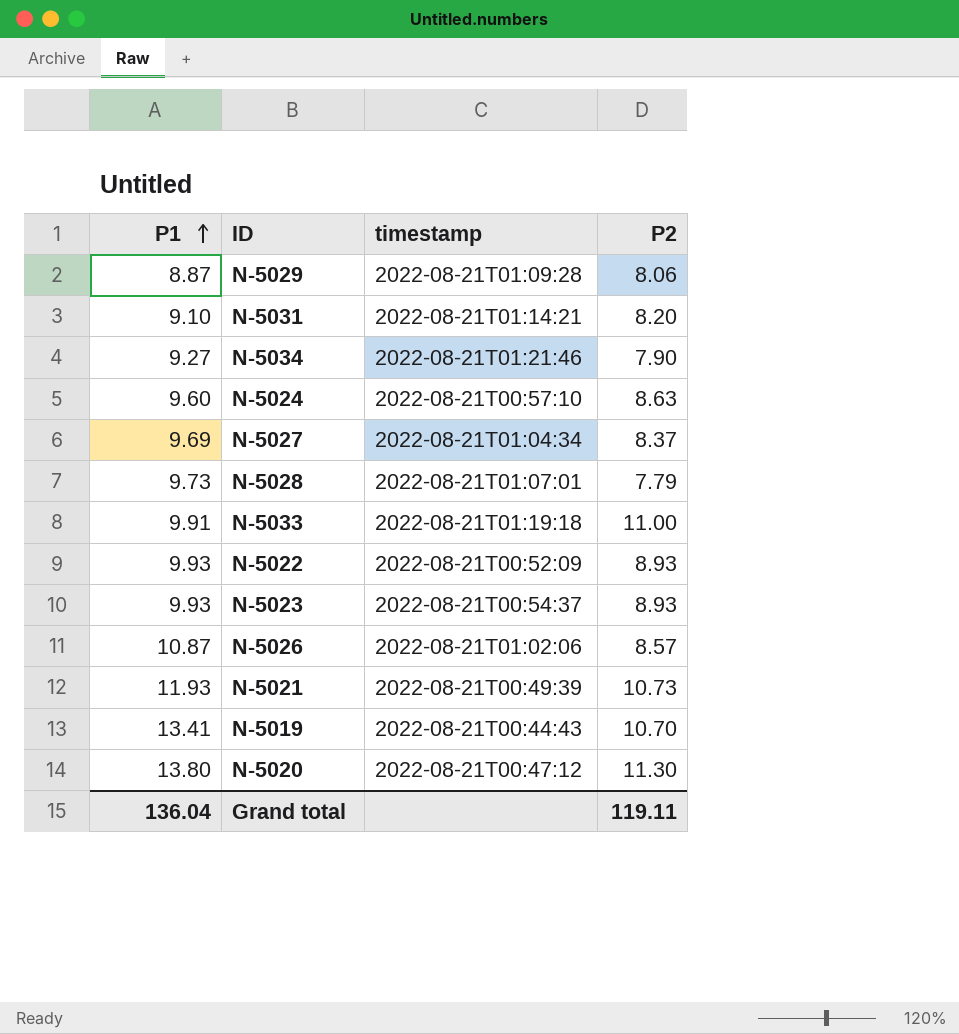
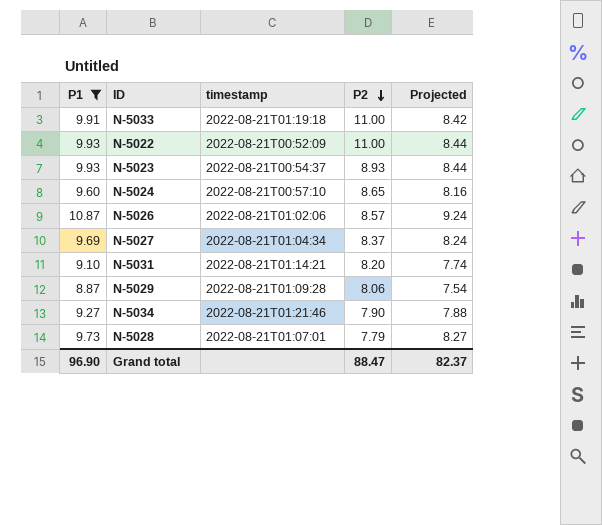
filter: none -> P1 <= 10.87
row order: P1 ascending -> P2 descending
column Projected | formula: none -> [P1] * 0.85
N-5022 | P2: 8.93 -> 11.00
N-5024 | P2: 8.63 -> 8.65
Grand total | P1: 136.04 -> 96.90
Grand total | P2: 119.11 -> 88.47

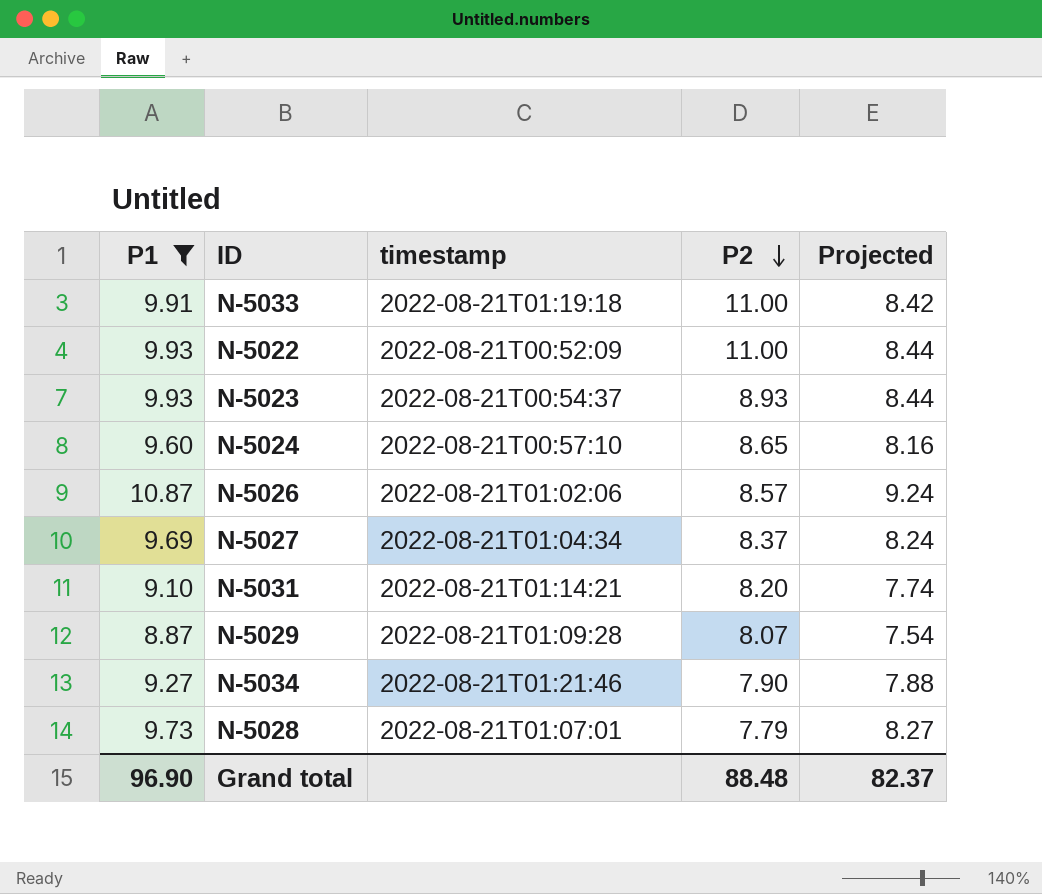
N-5029 | P2: 8.06 -> 8.07
Grand total | P2: 88.47 -> 88.48

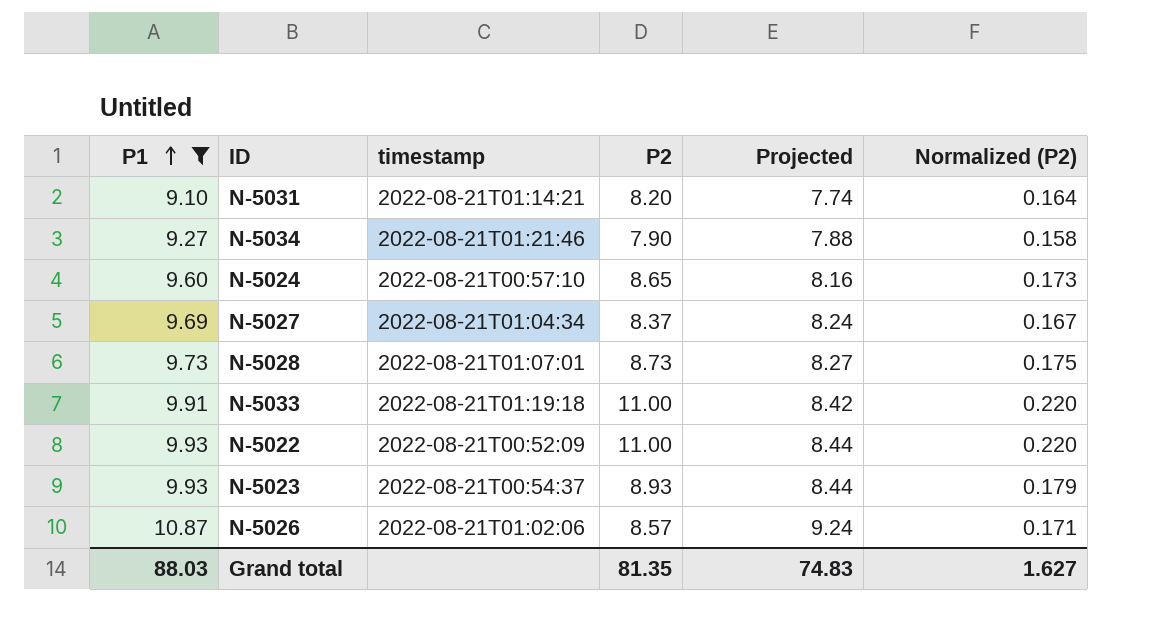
row order: P2 descending -> P1 ascending
column Normalized (P2) | formula: none -> [P2] * 0.02
row N-5029: 8.87 | 2022-08-21T01:09:28 | 8.07 | 7.54 -> none
N-5028 | P2: 7.79 -> 8.73
Grand total | P1: 96.90 -> 88.03
Grand total | P2: 88.48 -> 81.35
Grand total | Projected: 82.37 -> 74.83

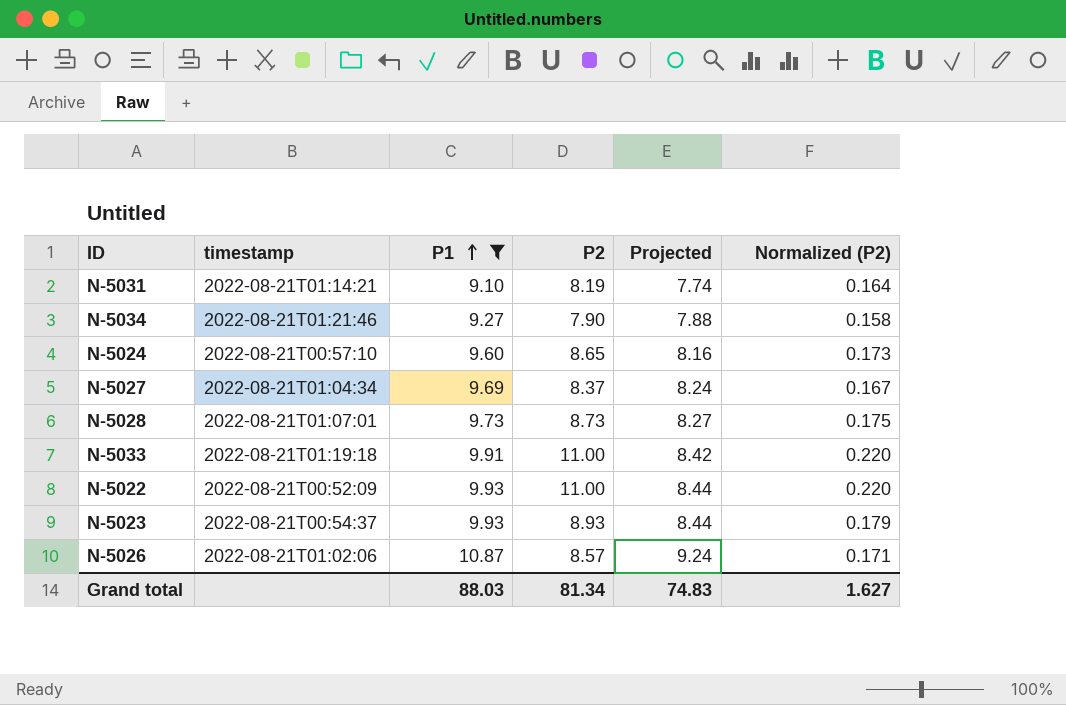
column P1 | position: 1 -> 3
N-5031 | P2: 8.20 -> 8.19
Grand total | P2: 81.35 -> 81.34

